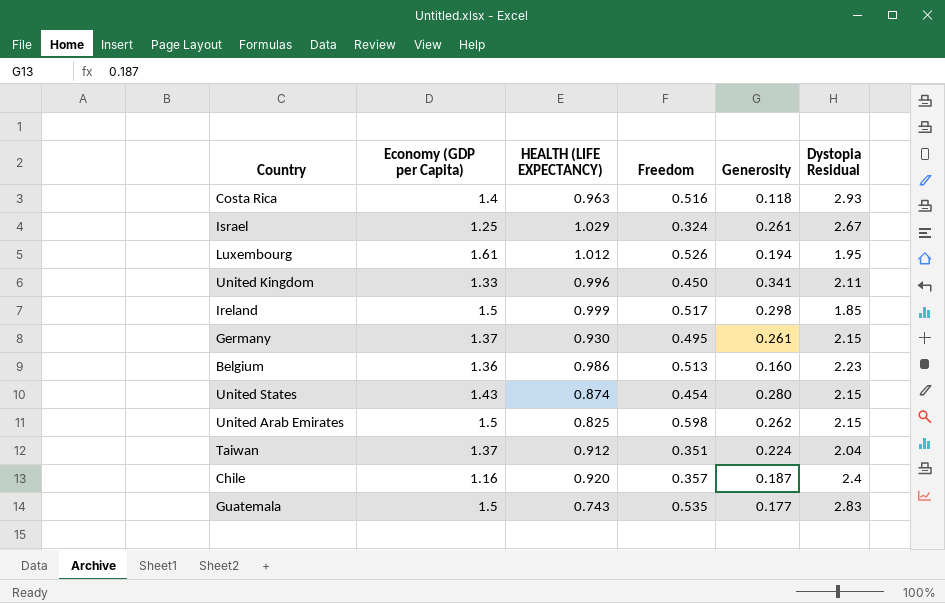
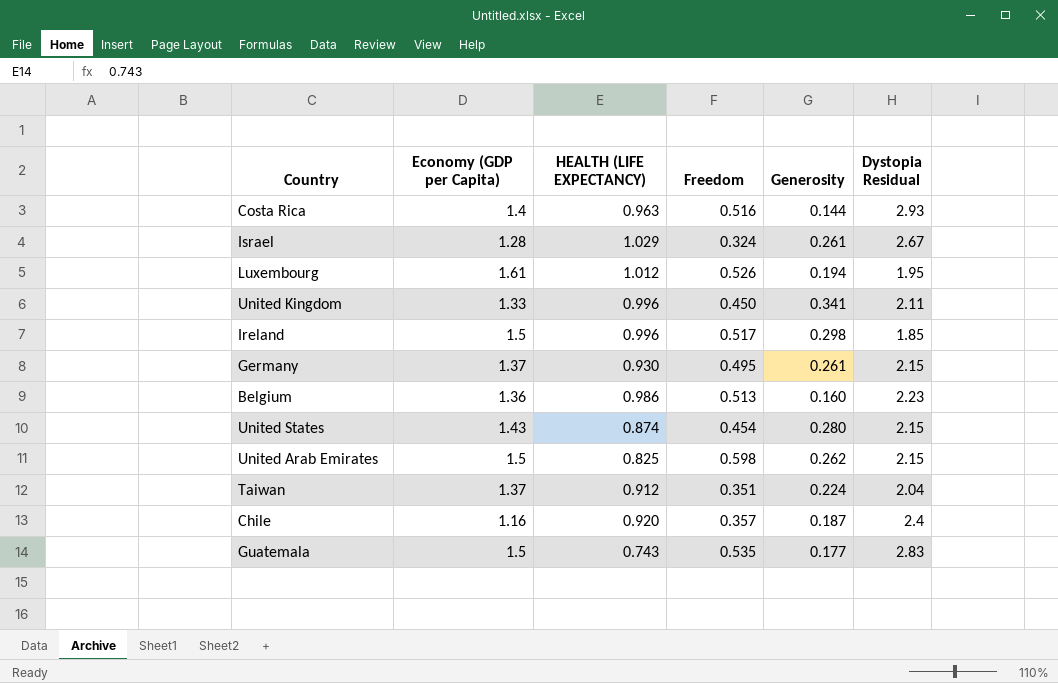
Costa Rica | Generosity: 0.118 -> 0.144
Israel | Economy (GDP per Capita): 1.25 -> 1.28
Ireland | HEALTH (LIFE EXPECTANCY): 0.999 -> 0.996

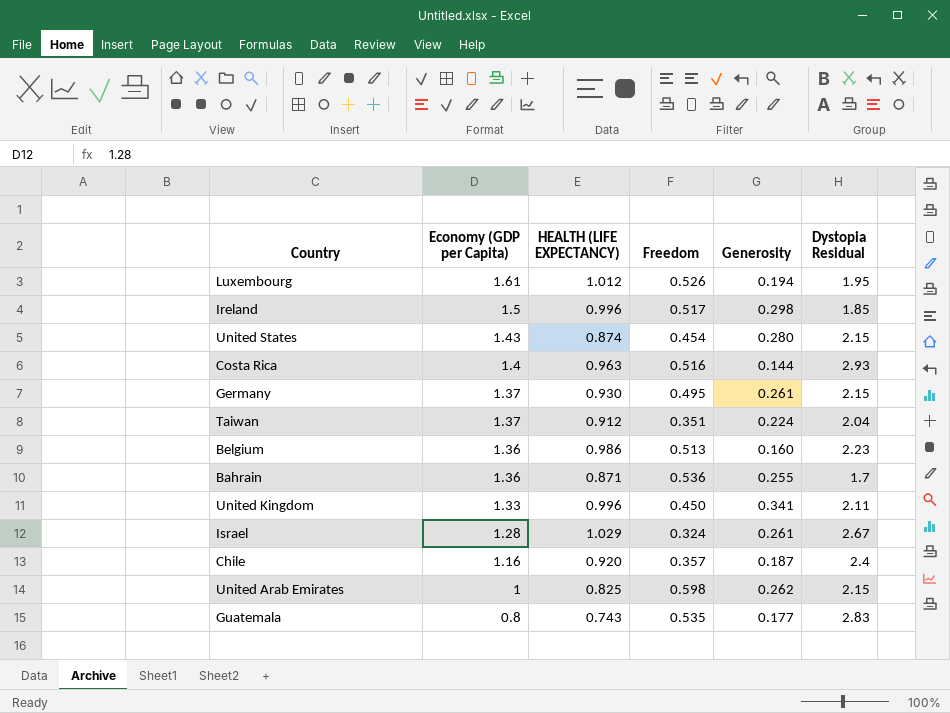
row order: none -> Economy (GDP per Capita) descending
row Bahrain: none -> 1.36 | 0.871 | 0.536 | 0.255 | 1.7
United Arab Emirates | Economy (GDP per Capita): 1.5 -> 1
Guatemala | Economy (GDP per Capita): 1.5 -> 0.8

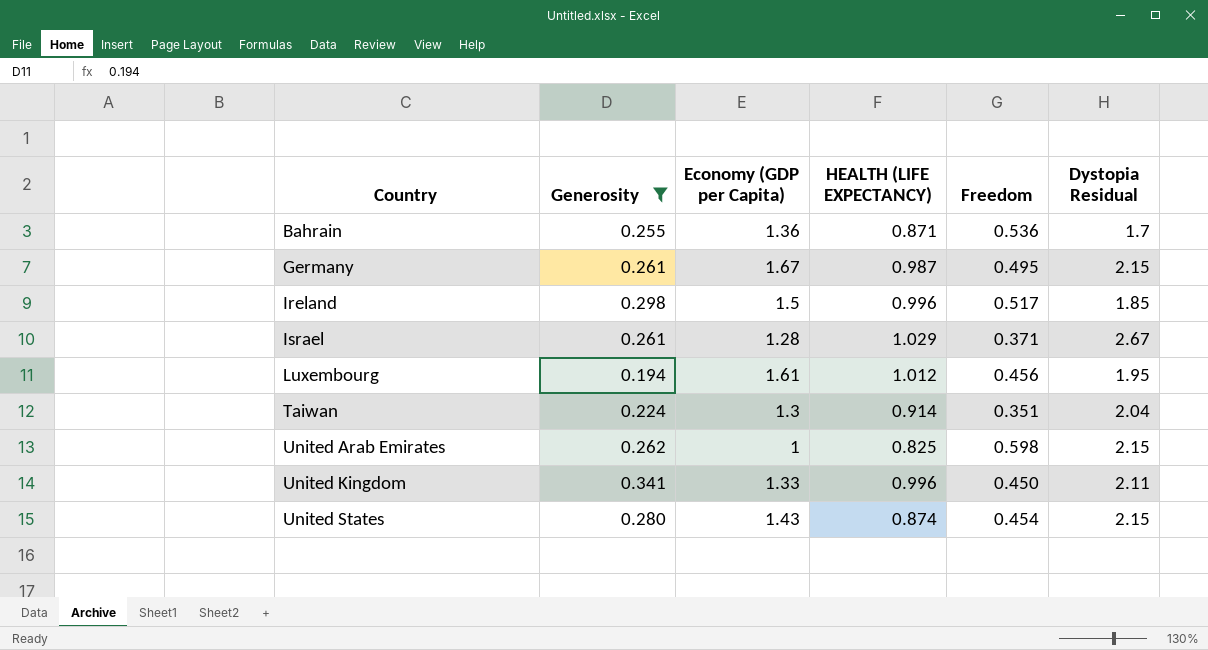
filter: none -> Generosity >= 0.194
row order: Economy (GDP per Capita) descending -> Country ascending
column Generosity | position: 5 -> 2
Germany | Economy (GDP per Capita): 1.37 -> 1.67
Germany | HEALTH (LIFE EXPECTANCY): 0.930 -> 0.987
Israel | Freedom: 0.324 -> 0.371
Luxembourg | Freedom: 0.526 -> 0.456
Taiwan | Economy (GDP per Capita): 1.37 -> 1.3
Taiwan | HEALTH (LIFE EXPECTANCY): 0.912 -> 0.914

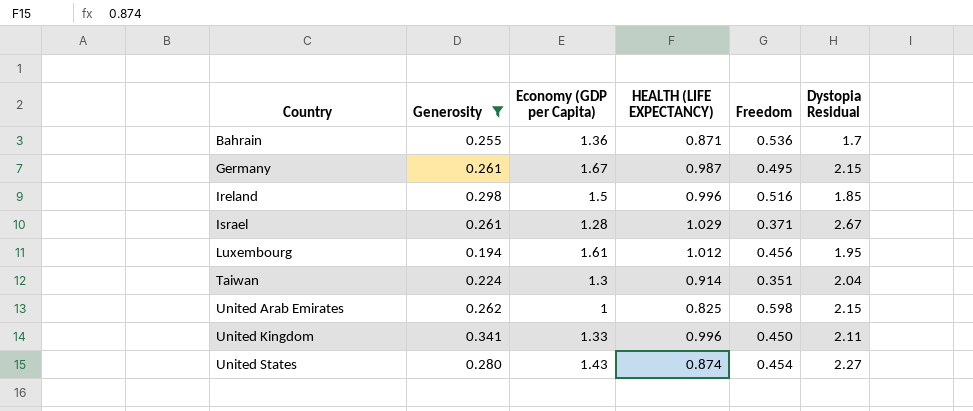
Ireland | Freedom: 0.517 -> 0.516
United States | Dystopia Residual: 2.15 -> 2.27

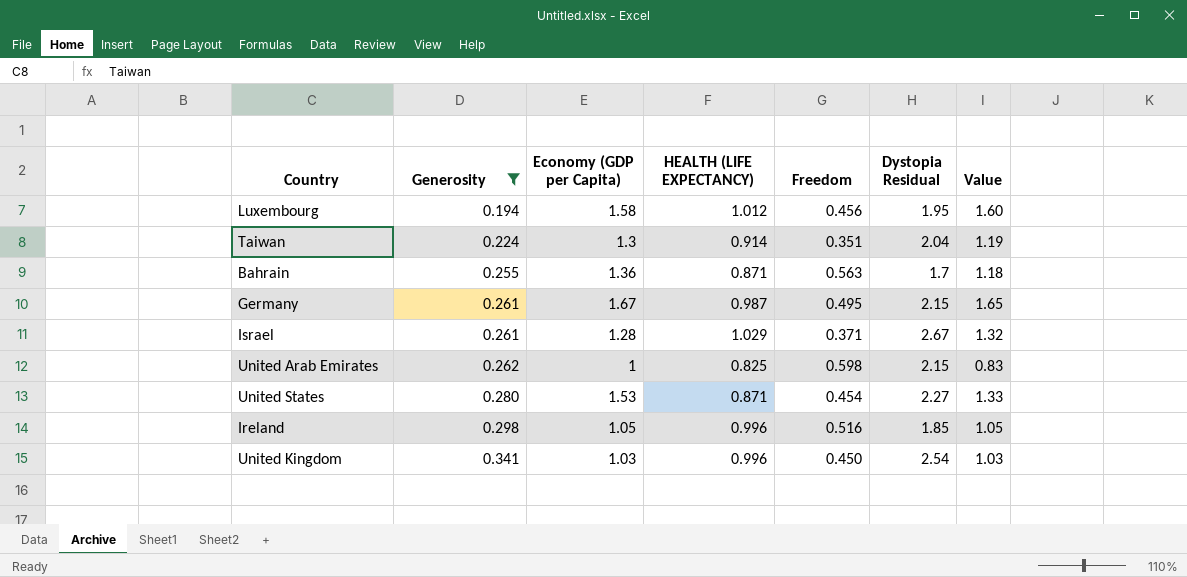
row order: Country ascending -> Generosity ascending
column Value | formula: none -> [Economy (GDP per Capita)] * [HEALTH (LIFE EXPECTANCY)]
Luxembourg | Economy (GDP per Capita): 1.61 -> 1.58
Bahrain | Freedom: 0.536 -> 0.563
United States | Economy (GDP per Capita): 1.43 -> 1.53
United States | HEALTH (LIFE EXPECTANCY): 0.874 -> 0.871
Ireland | Economy (GDP per Capita): 1.5 -> 1.05
United Kingdom | Economy (GDP per Capita): 1.33 -> 1.03
United Kingdom | Dystopia Residual: 2.11 -> 2.54

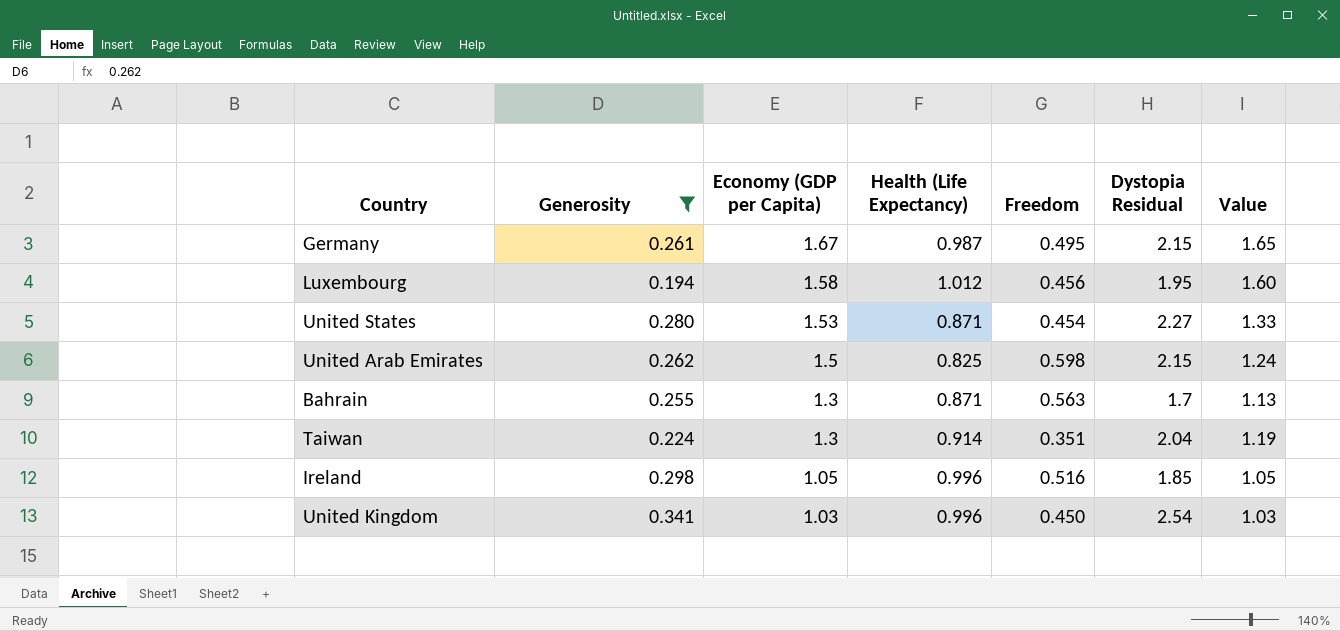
row order: Generosity ascending -> Economy (GDP per Capita) descending
column name: HEALTH (LIFE EXPECTANCY) -> Health (Life Expectancy)
row Israel: 0.261 | 1.28 | 1.029 | 0.371 | 2.67 | 1.32 -> none
United Arab Emirates | Economy (GDP per Capita): 1 -> 1.5
United Arab Emirates | Value: 0.83 -> 1.24
Bahrain | Economy (GDP per Capita): 1.36 -> 1.3
Bahrain | Value: 1.18 -> 1.13

